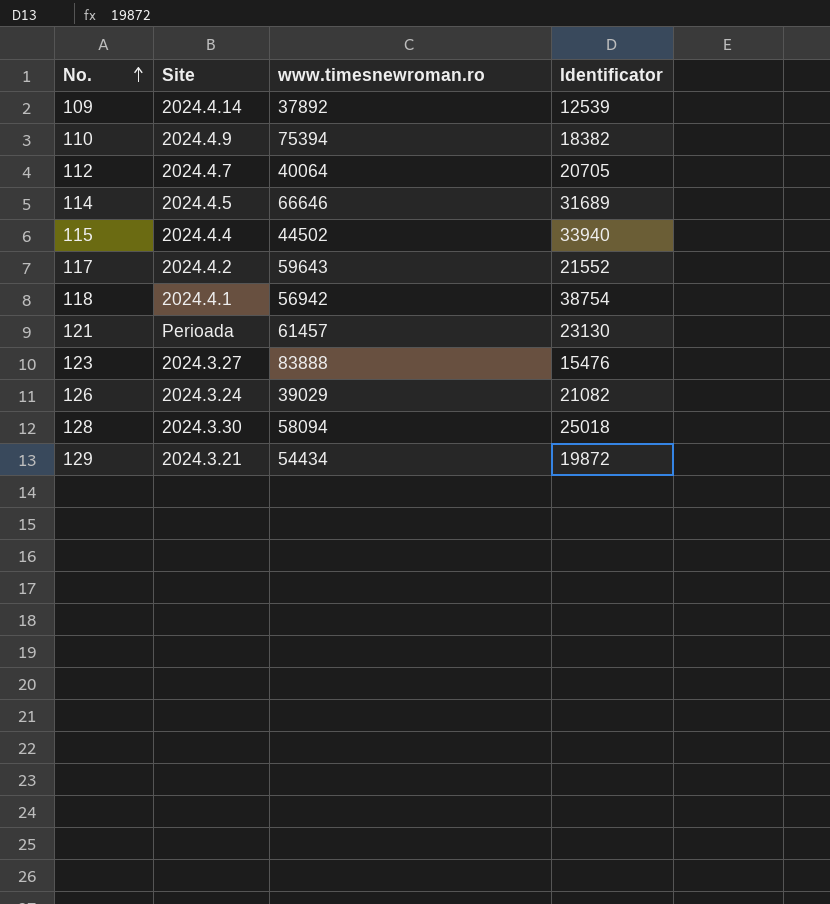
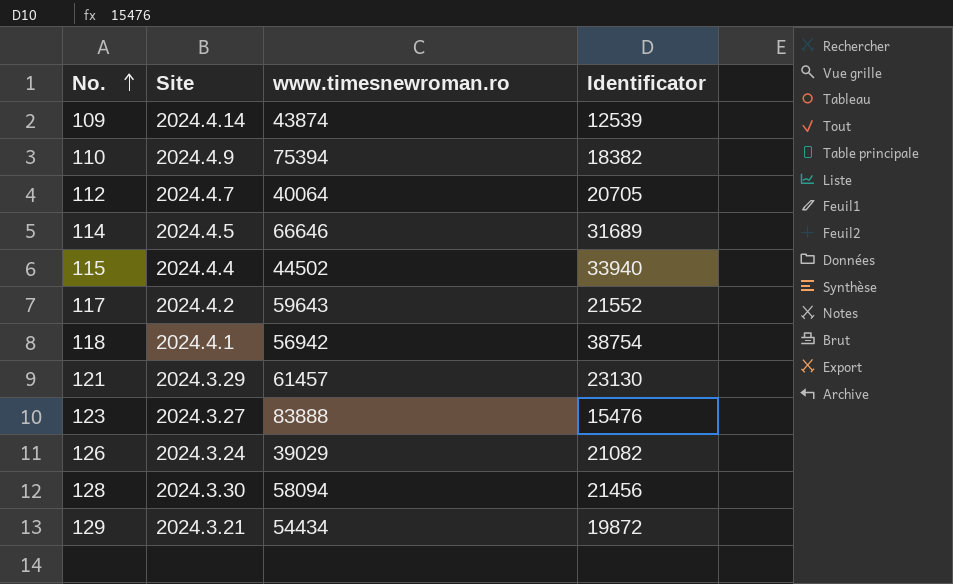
109 | www.timesnewroman.ro: 37892 -> 43874
121 | Site: Perioada -> 2024.3.29
128 | Identificator: 25018 -> 21456

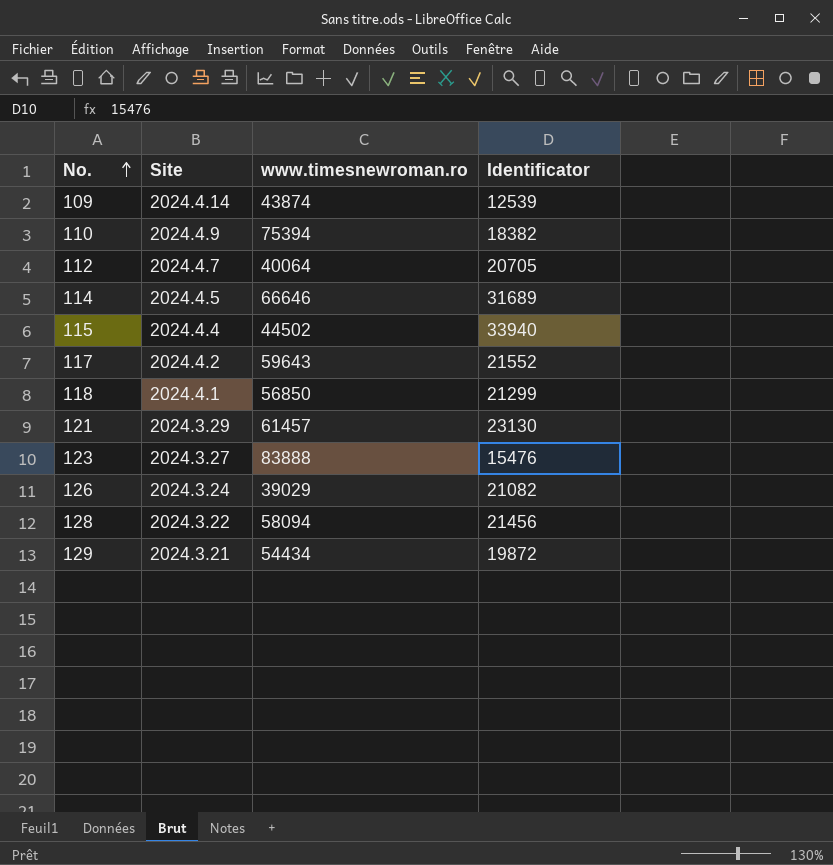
118 | www.timesnewroman.ro: 56942 -> 56850
118 | Identificator: 38754 -> 21299
128 | Site: 2024.3.30 -> 2024.3.22

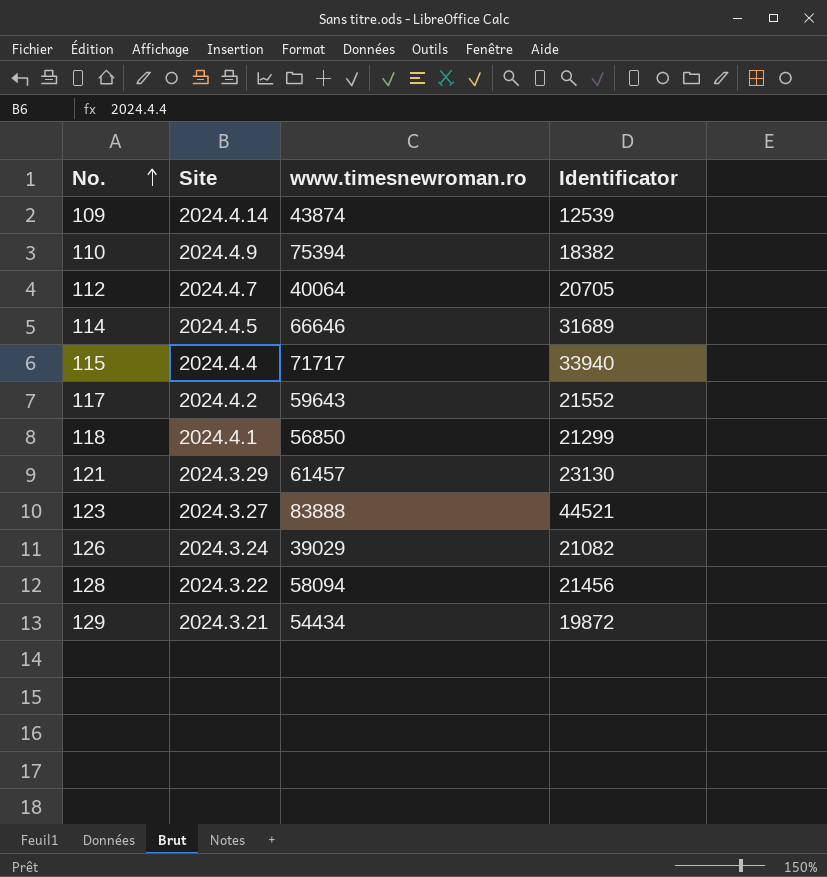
115 | www.timesnewroman.ro: 44502 -> 71717
123 | Identificator: 15476 -> 44521

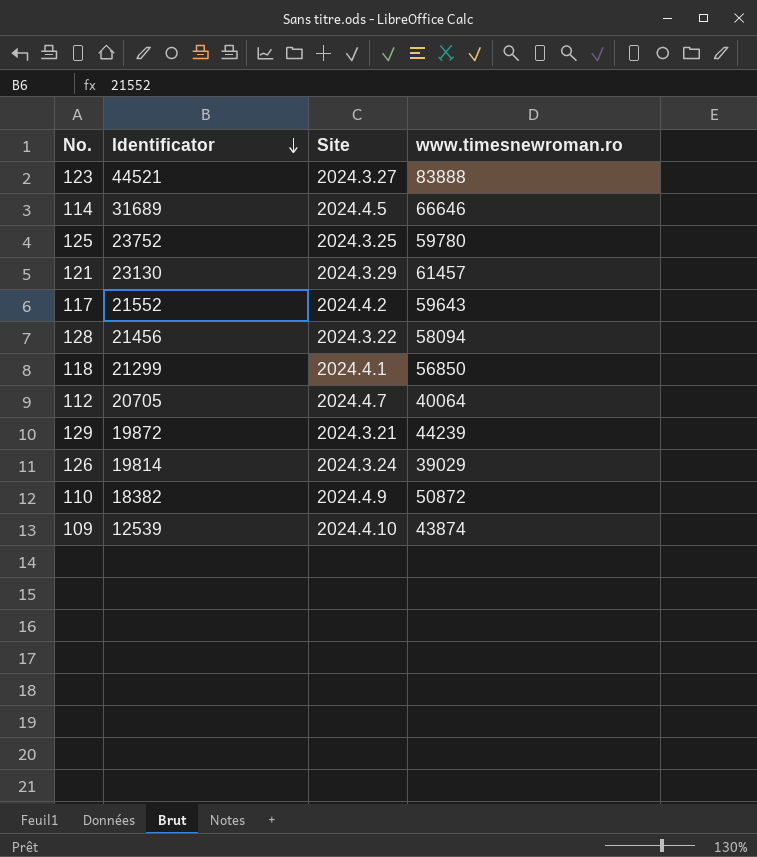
row order: No. ascending -> Identificator descending
column Identificator | position: 4 -> 2
row 115: 2024.4.4 | 71717 | 33940 -> none
row 125: none -> 23752 | 2024.3.25 | 59780
129 | www.timesnewroman.ro: 54434 -> 44239
126 | Identificator: 21082 -> 19814
110 | www.timesnewroman.ro: 75394 -> 50872
109 | Site: 2024.4.14 -> 2024.4.10

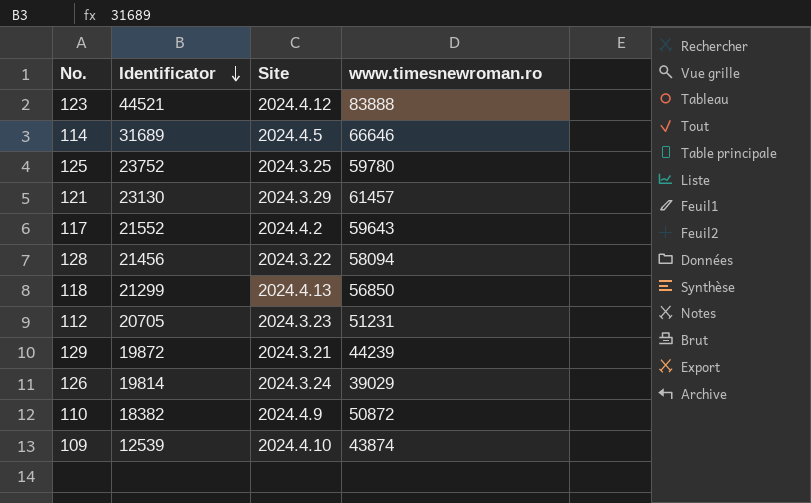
123 | Site: 2024.3.27 -> 2024.4.12
118 | Site: 2024.4.1 -> 2024.4.13
112 | Site: 2024.4.7 -> 2024.3.23
112 | www.timesnewroman.ro: 40064 -> 51231

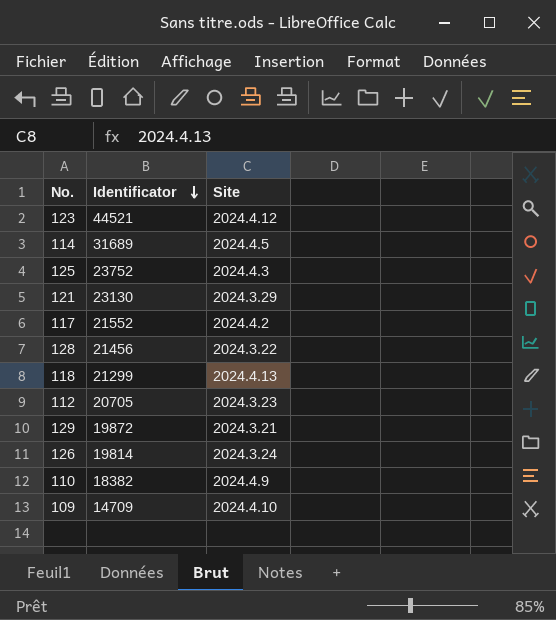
column www.timesnewroman.ro | position: 4 -> none
125 | Site: 2024.3.25 -> 2024.4.3
109 | Identificator: 12539 -> 14709

